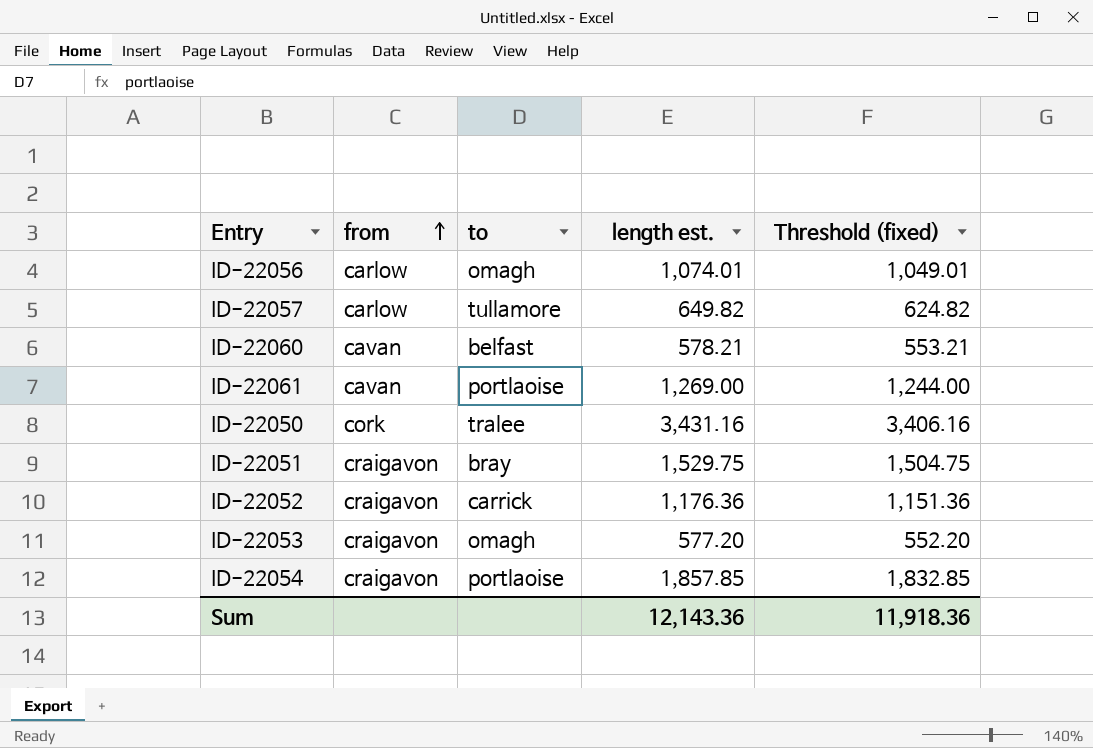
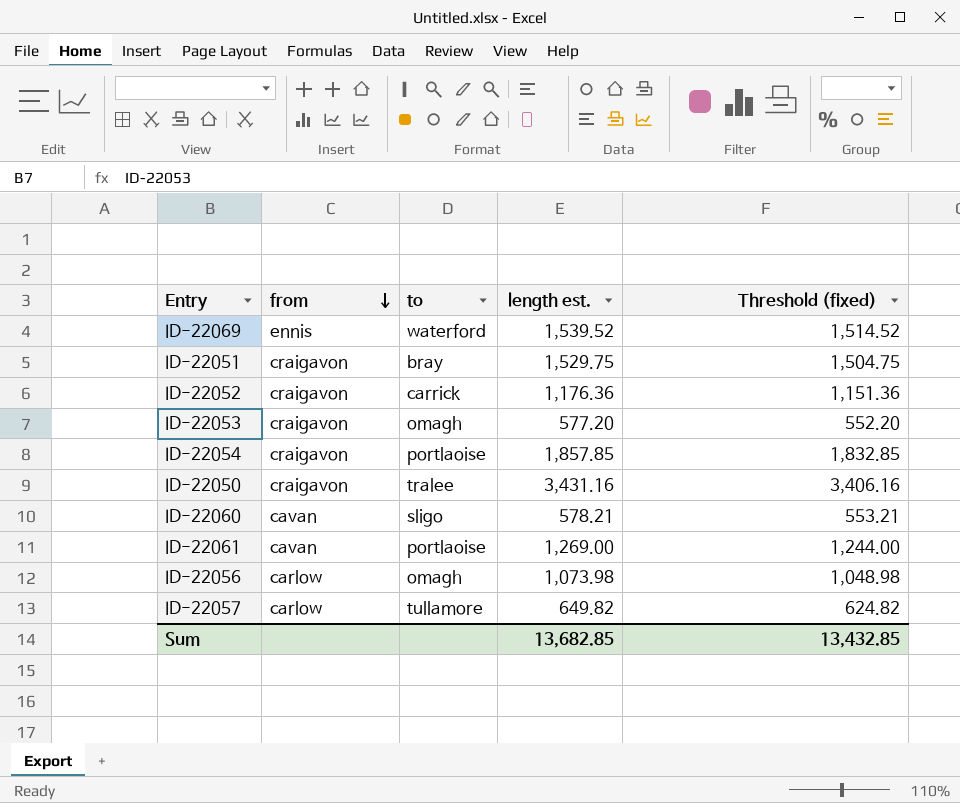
row order: from ascending -> from descending
row ID-22069: none -> ennis | waterford | 1,539.52 | 1,514.52
ID-22050 | from: cork -> craigavon
ID-22060 | to: belfast -> sligo
ID-22056 | length est.: 1,074.01 -> 1,073.98
ID-22056 | Threshold (fixed): 1,049.01 -> 1,048.98
Sum | length est.: 12,143.36 -> 13,682.85
Sum | Threshold (fixed): 11,918.36 -> 13,432.85

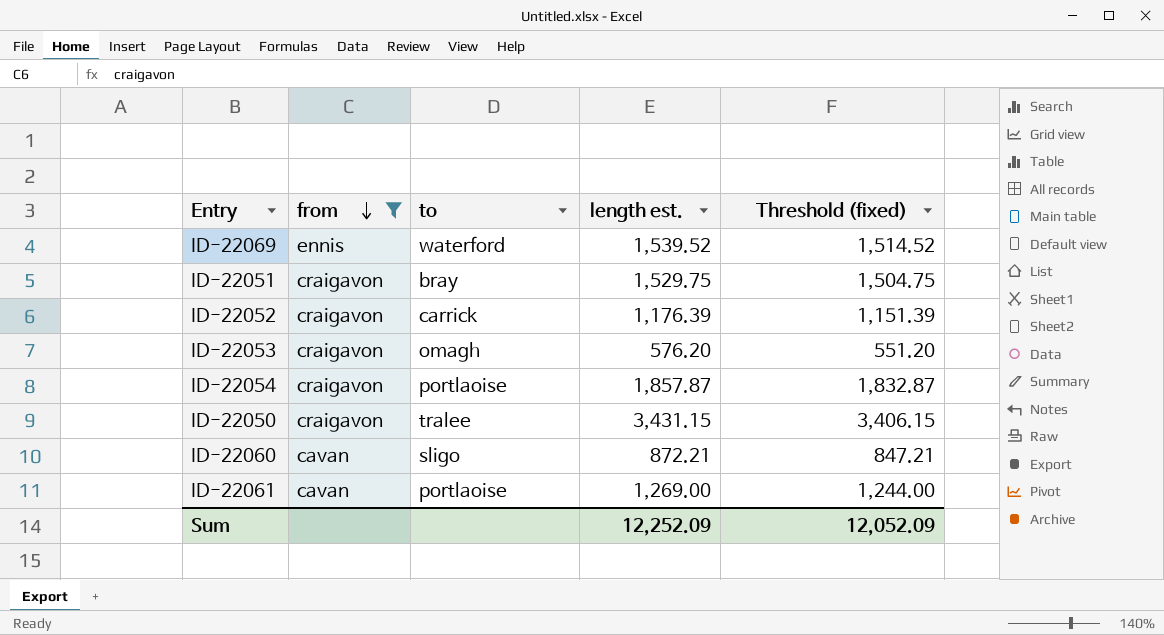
filter: none -> from != carlow
ID-22052 | length est.: 1,176.36 -> 1,176.39
ID-22052 | Threshold (fixed): 1,151.36 -> 1,151.39
ID-22053 | length est.: 577.20 -> 576.20
ID-22053 | Threshold (fixed): 552.20 -> 551.20
ID-22054 | length est.: 1,857.85 -> 1,857.87
ID-22054 | Threshold (fixed): 1,832.85 -> 1,832.87
ID-22050 | length est.: 3,431.16 -> 3,431.15
ID-22050 | Threshold (fixed): 3,406.16 -> 3,406.15
ID-22060 | length est.: 578.21 -> 872.21
ID-22060 | Threshold (fixed): 553.21 -> 847.21
Sum | length est.: 13,682.85 -> 12,252.09
Sum | Threshold (fixed): 13,432.85 -> 12,052.09

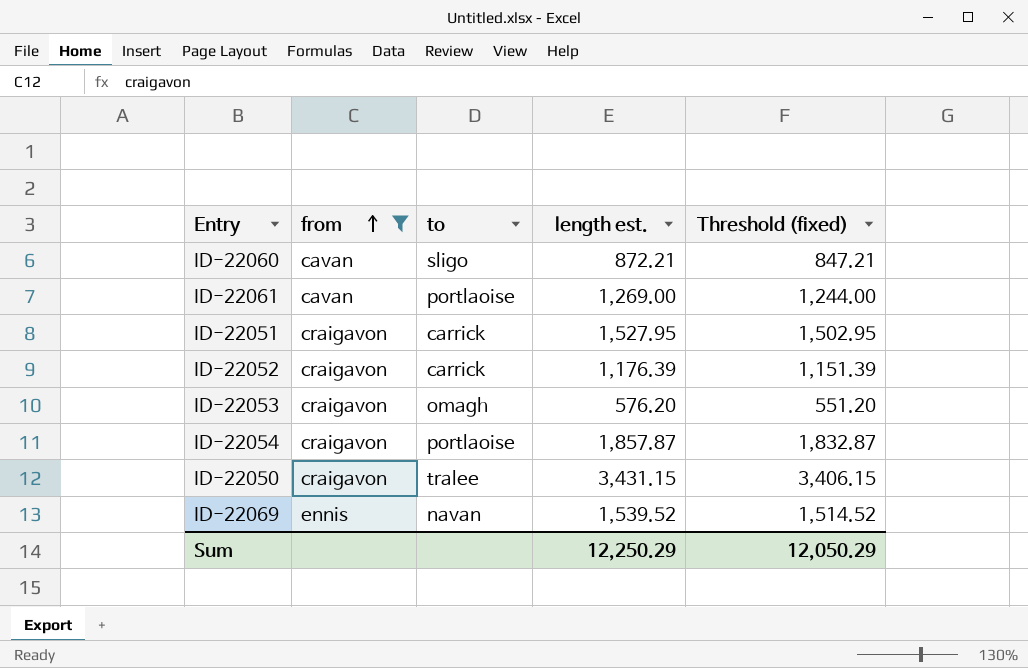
row order: from descending -> from ascending
ID-22051 | to: bray -> carrick
ID-22051 | length est.: 1,529.75 -> 1,527.95
ID-22051 | Threshold (fixed): 1,504.75 -> 1,502.95
ID-22069 | to: waterford -> navan
Sum | length est.: 12,252.09 -> 12,250.29
Sum | Threshold (fixed): 12,052.09 -> 12,050.29

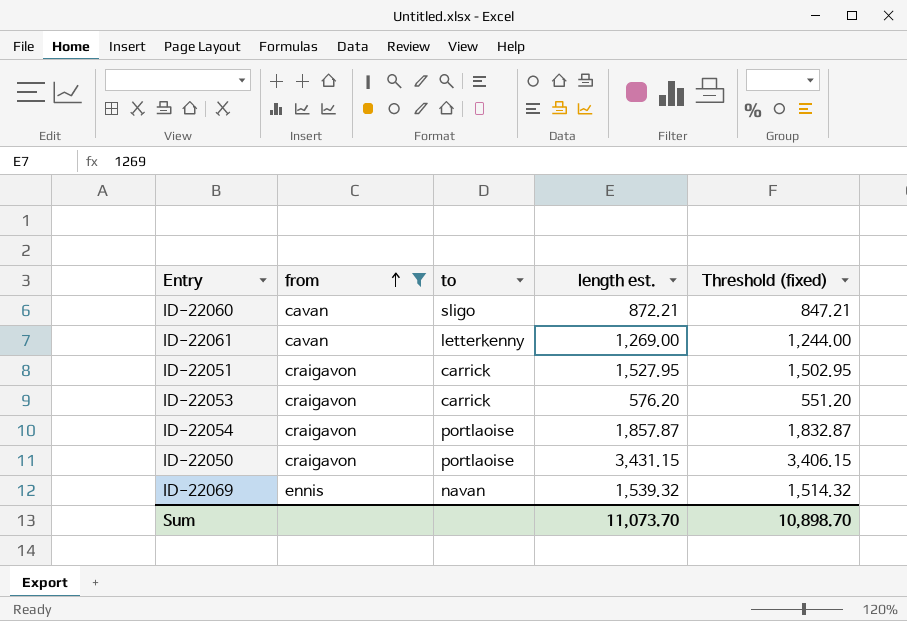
row ID-22052: craigavon | carrick | 1,176.39 | 1,151.39 -> none
ID-22061 | to: portlaoise -> letterkenny
ID-22053 | to: omagh -> carrick
ID-22050 | to: tralee -> portlaoise
ID-22069 | length est.: 1,539.52 -> 1,539.32
ID-22069 | Threshold (fixed): 1,514.52 -> 1,514.32
Sum | length est.: 12,250.29 -> 11,073.70
Sum | Threshold (fixed): 12,050.29 -> 10,898.70

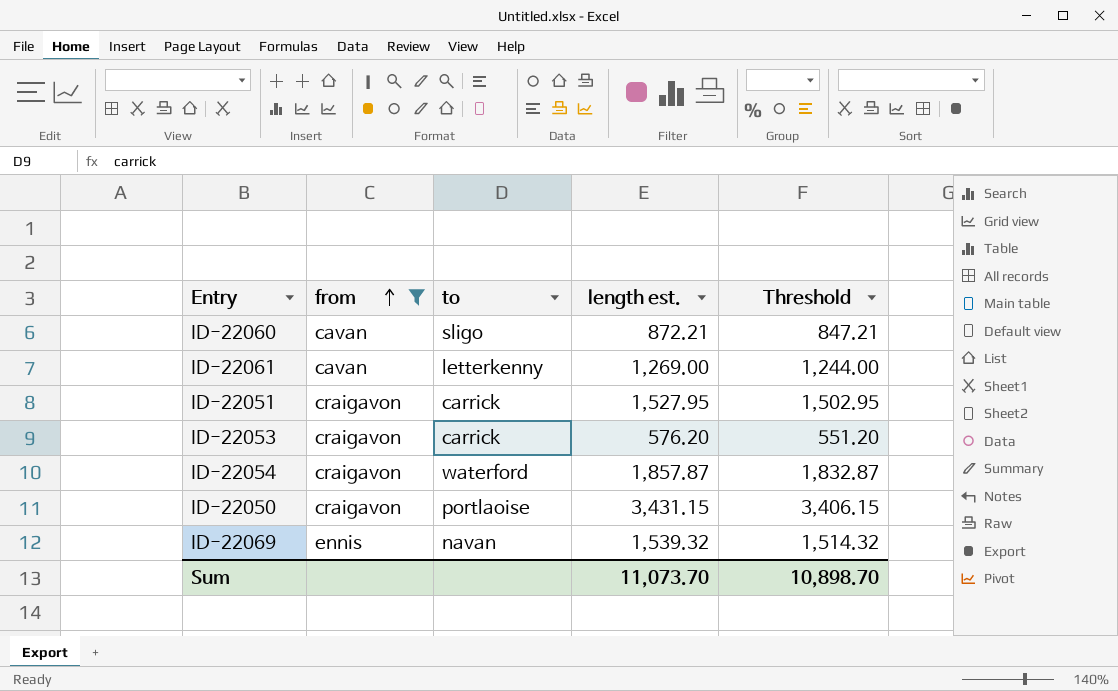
column name: Threshold (fixed) -> Threshold
ID-22054 | to: portlaoise -> waterford

